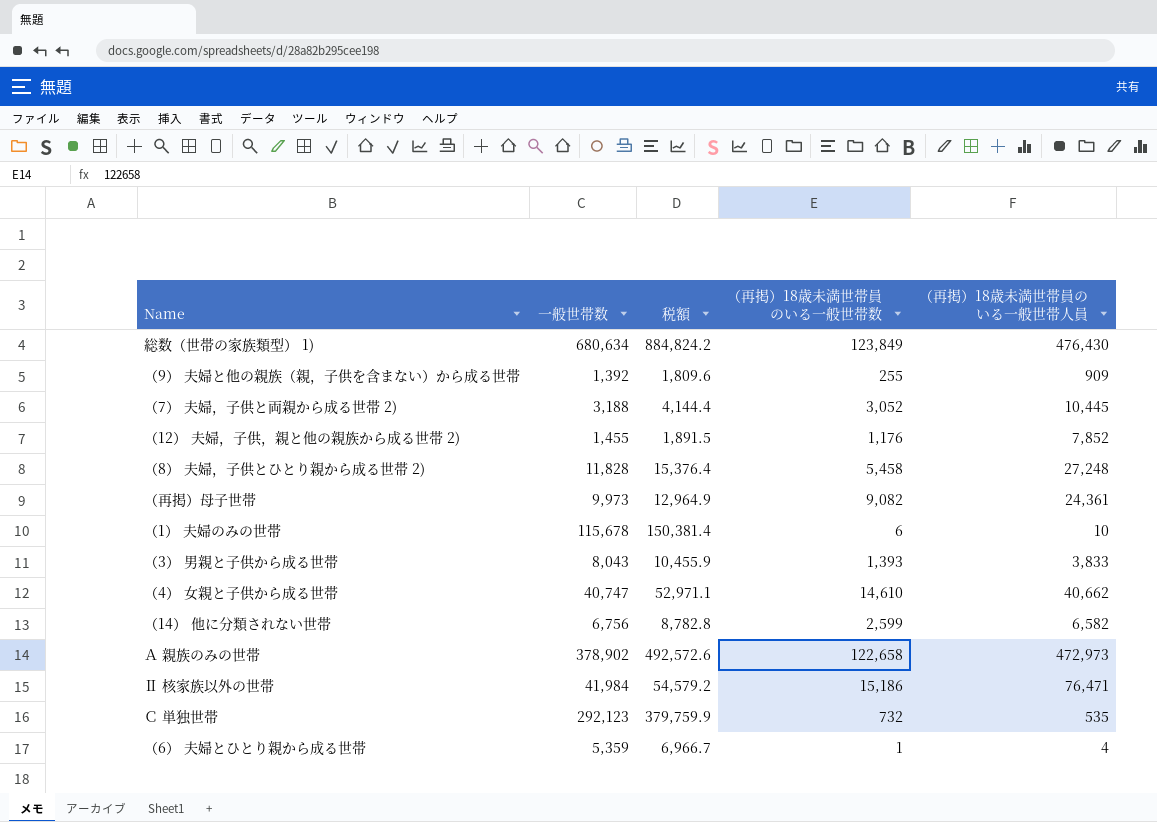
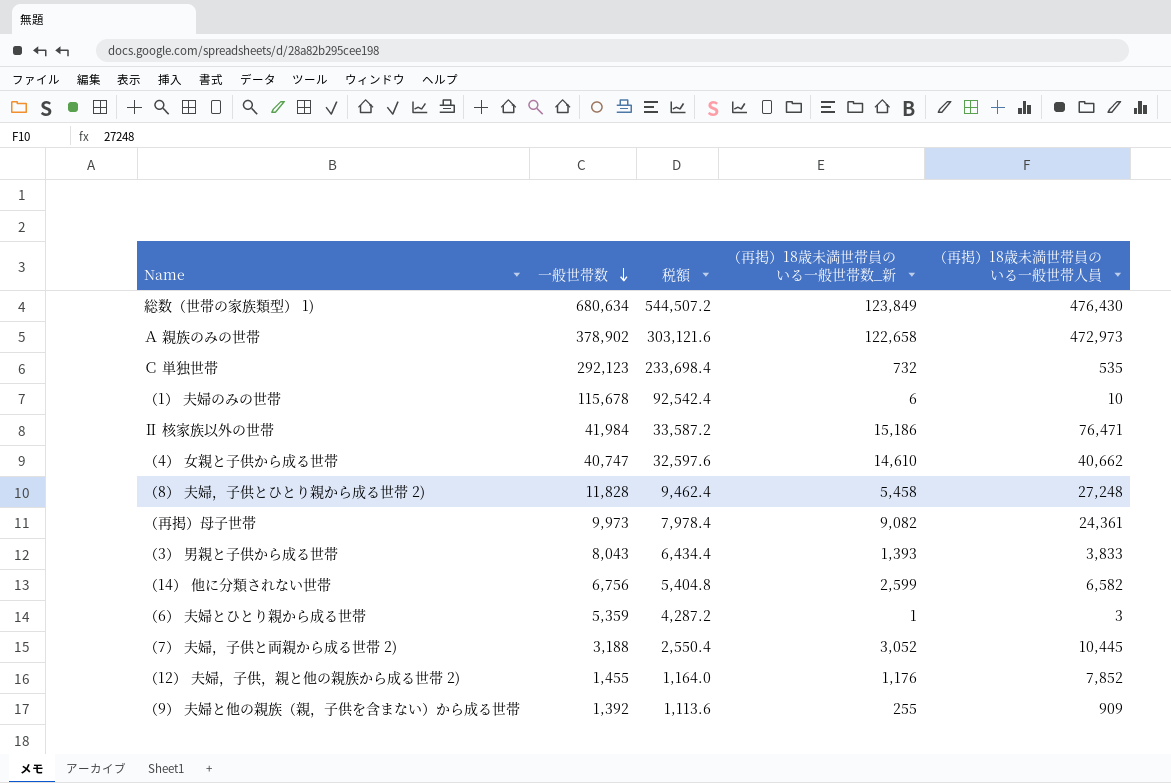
row order: none -> 一般世帯数 descending
column 税額 | formula: [一般世帯数] * 1.3 -> [一般世帯数] * 0.8
column name: （再掲）18歳未満世帯員のいる一般世帯数 -> （再掲）18歳未満世帯員のいる一般世帯数_新
（6） 夫婦とひとり親から成る世帯 | （再掲）18歳未満世帯員のいる一般世帯人員: 4 -> 3

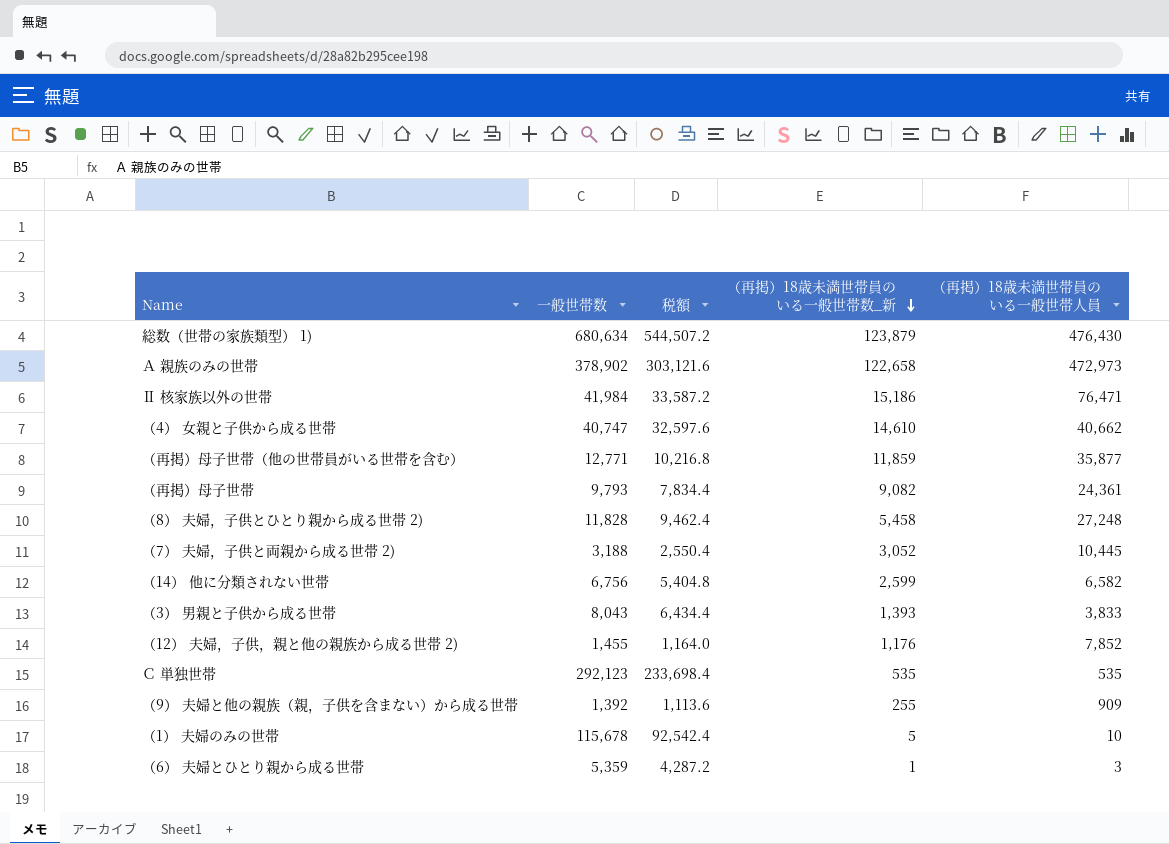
row order: 一般世帯数 descending -> （再掲）18歳未満世帯員のいる一般世帯数_新 descending
総数（世帯の家族類型） 1) | （再掲）18歳未満世帯員のいる一般世帯数_新: 123,849 -> 123,879
row （再掲）母子世帯（他の世帯員がいる世帯を含む）: none -> 12,771 | 10,216.8 | 11,859 | 35,877
（再掲）母子世帯 | 一般世帯数: 9,973 -> 9,793
（再掲）母子世帯 | 税額: 7,978.4 -> 7,834.4
Ｃ 単独世帯 | （再掲）18歳未満世帯員のいる一般世帯数_新: 732 -> 535
（1） 夫婦のみの世帯 | （再掲）18歳未満世帯員のいる一般世帯数_新: 6 -> 5

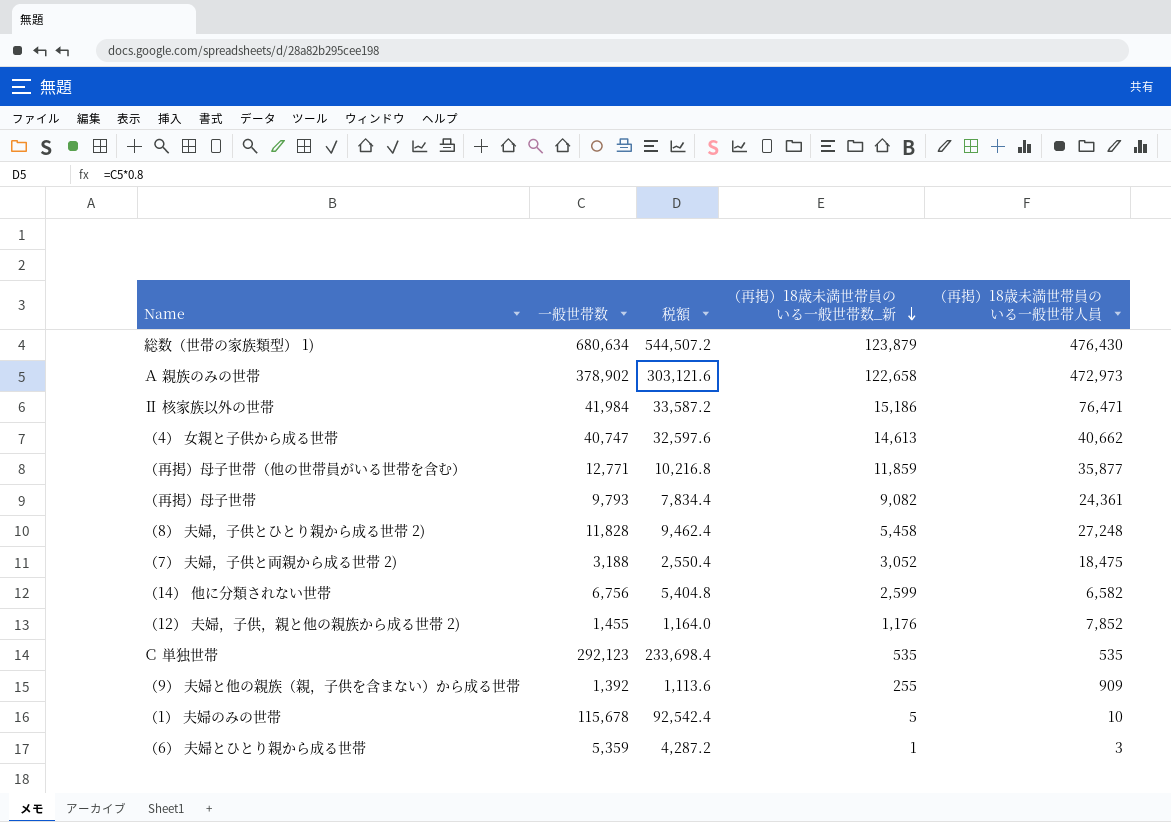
row （3） 男親と子供から成る世帯: 8,043 | 6,434.4 | 1,393 | 3,833 -> none
（4） 女親と子供から成る世帯 | （再掲）18歳未満世帯員のいる一般世帯数_新: 14,610 -> 14,613
（7） 夫婦，子供と両親から成る世帯 2) | （再掲）18歳未満世帯員のいる一般世帯人員: 10,445 -> 18,475

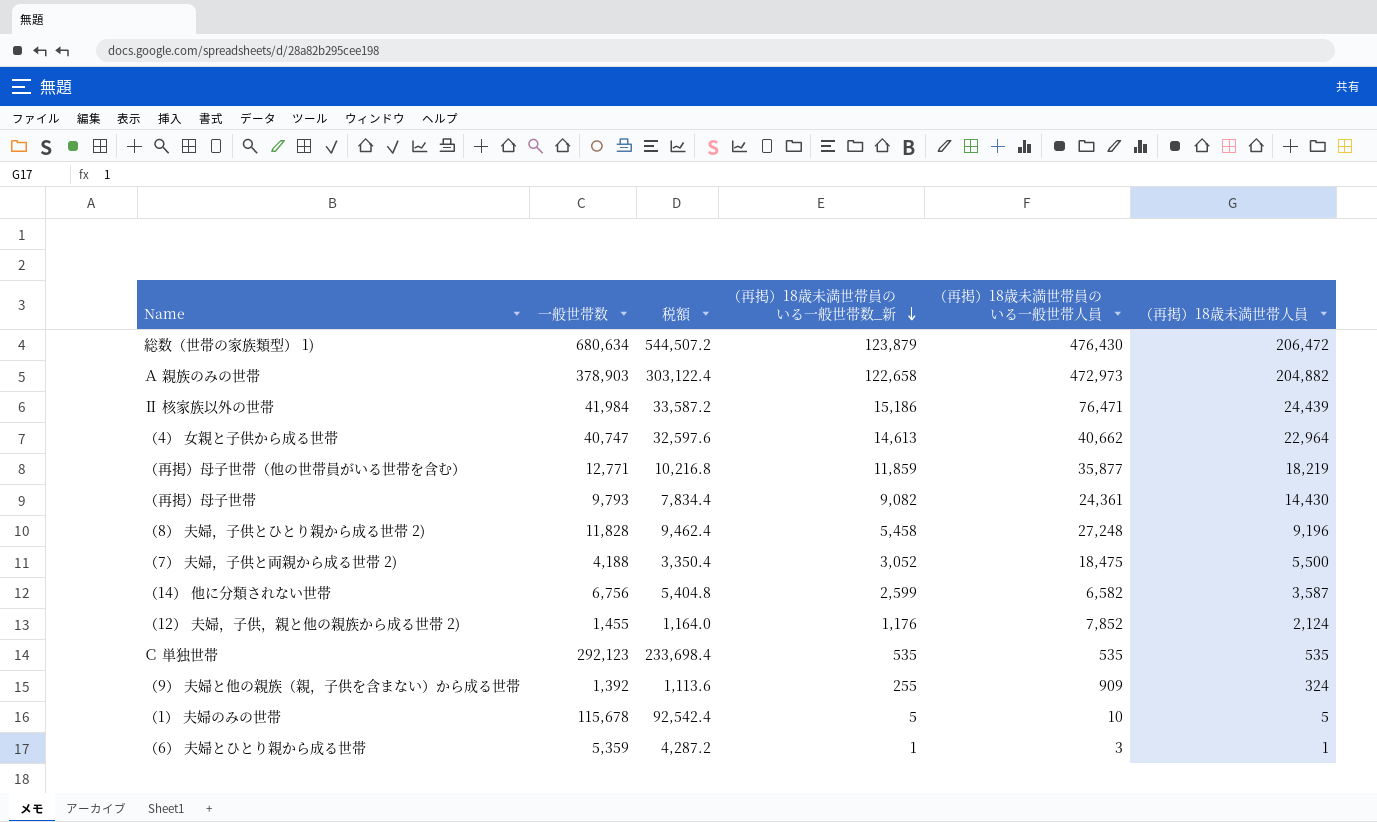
column （再掲）18歳未満世帯人員 | position: none -> 6
Ａ 親族のみの世帯 | 一般世帯数: 378,902 -> 378,903
Ａ 親族のみの世帯 | 税額: 303,121.6 -> 303,122.4
（7） 夫婦，子供と両親から成る世帯 2) | 一般世帯数: 3,188 -> 4,188
（7） 夫婦，子供と両親から成る世帯 2) | 税額: 2,550.4 -> 3,350.4

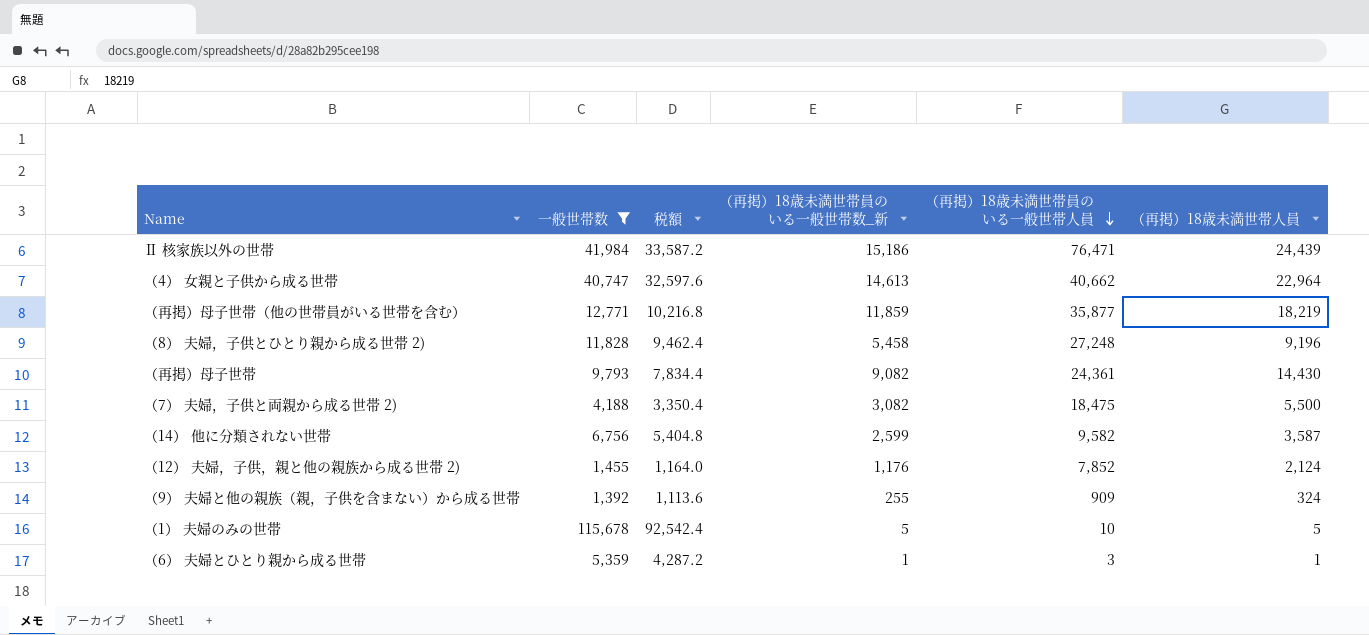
filter: none -> 一般世帯数 <= 115,678
row order: （再掲）18歳未満世帯員のいる一般世帯数_新 descending -> （再掲）18歳未満世帯員のいる一般世帯人員 descending
（7） 夫婦，子供と両親から成る世帯 2) | （再掲）18歳未満世帯員のいる一般世帯数_新: 3,052 -> 3,082
（14） 他に分類されない世帯 | （再掲）18歳未満世帯員のいる一般世帯人員: 6,582 -> 9,582

